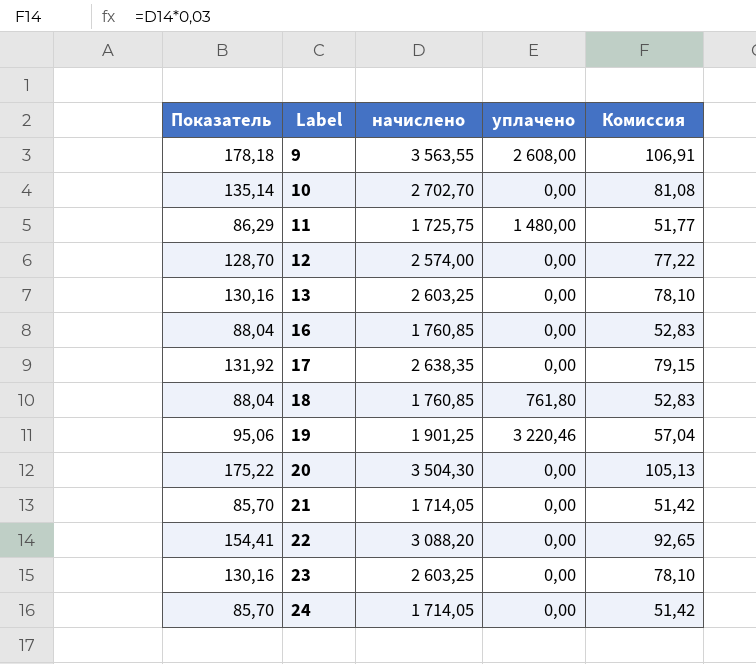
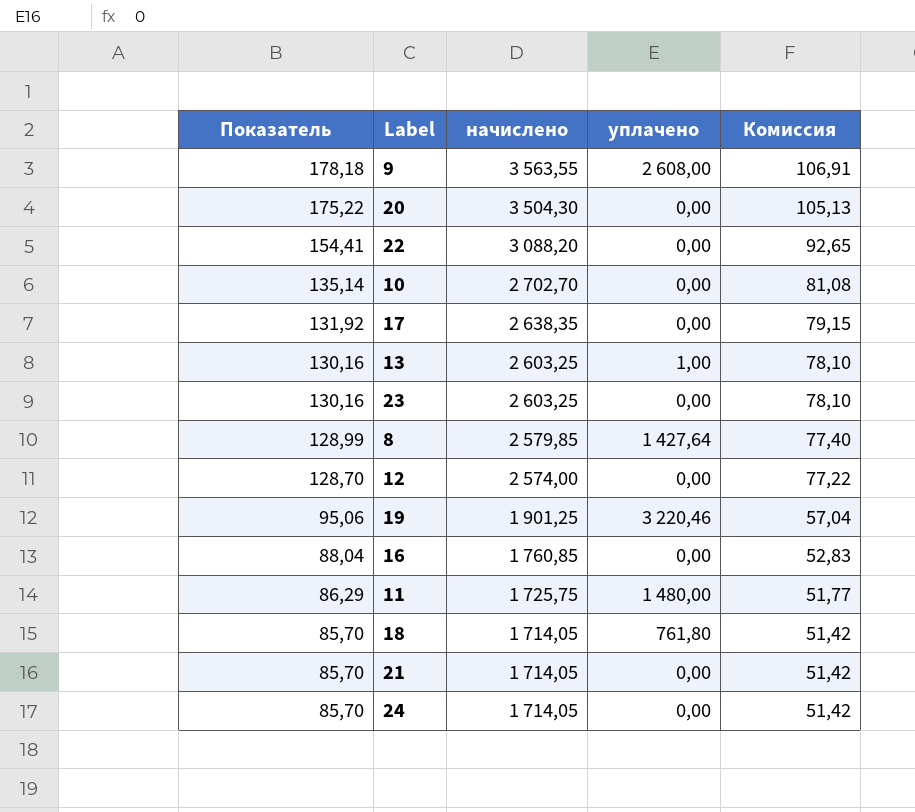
row order: Label ascending -> Показатель descending
13 | уплачено: 0,00 -> 1,00
row 8: none -> 128,99 | 2 579,85 | 1 427,64 | 77,40
18 | Показатель: 88,04 -> 85,70
18 | начислено: 1 760,85 -> 1 714,05
18 | Комиссия: 52,83 -> 51,42

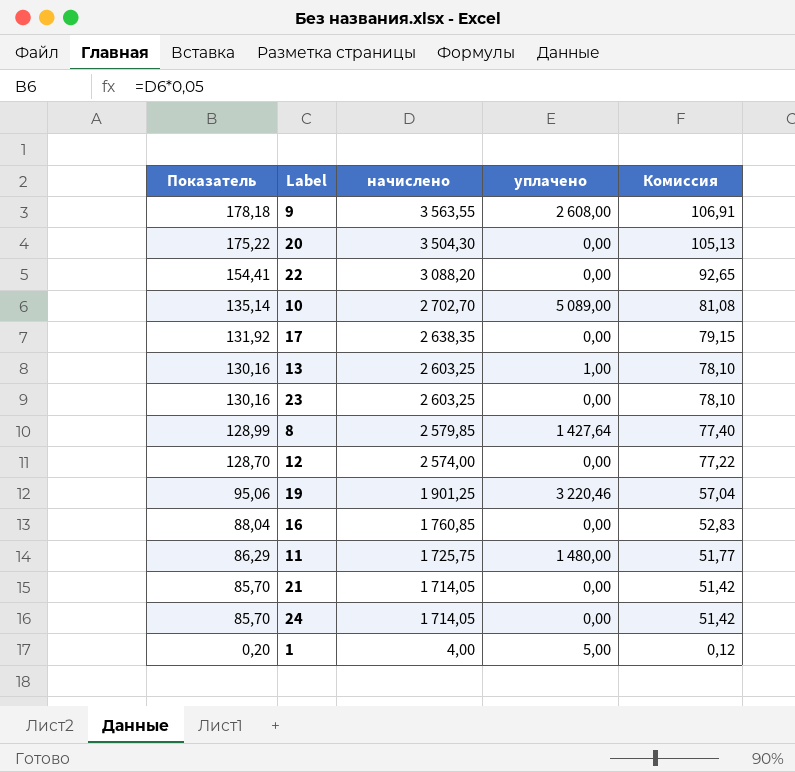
row 18: 85,70 | 1 714,05 | 761,80 | 51,42 -> none
10 | уплачено: 0,00 -> 5 089,00
row 1: none -> 0,20 | 4,00 | 5,00 | 0,12

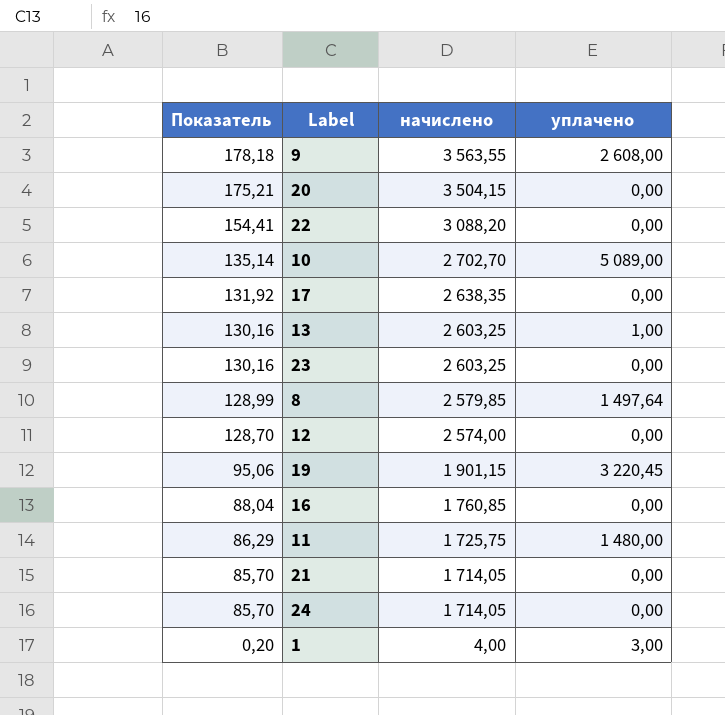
column Комиссия | formula: [начислено] * 0,03 -> none
20 | Показатель: 175,22 -> 175,21
20 | начислено: 3 504,30 -> 3 504,15
8 | уплачено: 1 427,64 -> 1 497,64
19 | начислено: 1 901,25 -> 1 901,15
19 | уплачено: 3 220,46 -> 3 220,45
1 | уплачено: 5,00 -> 3,00

